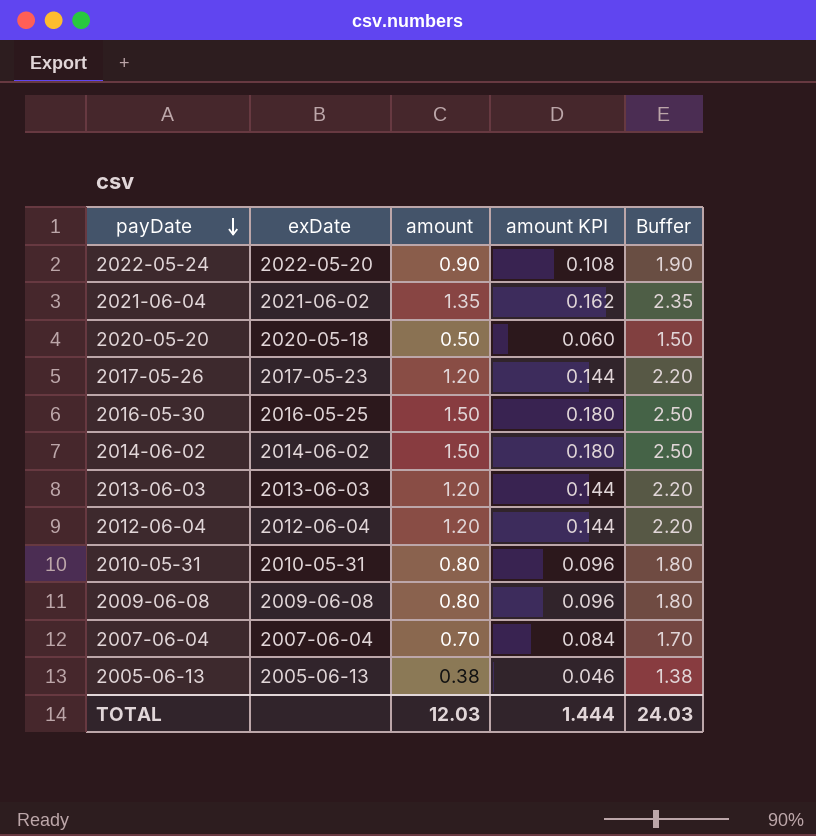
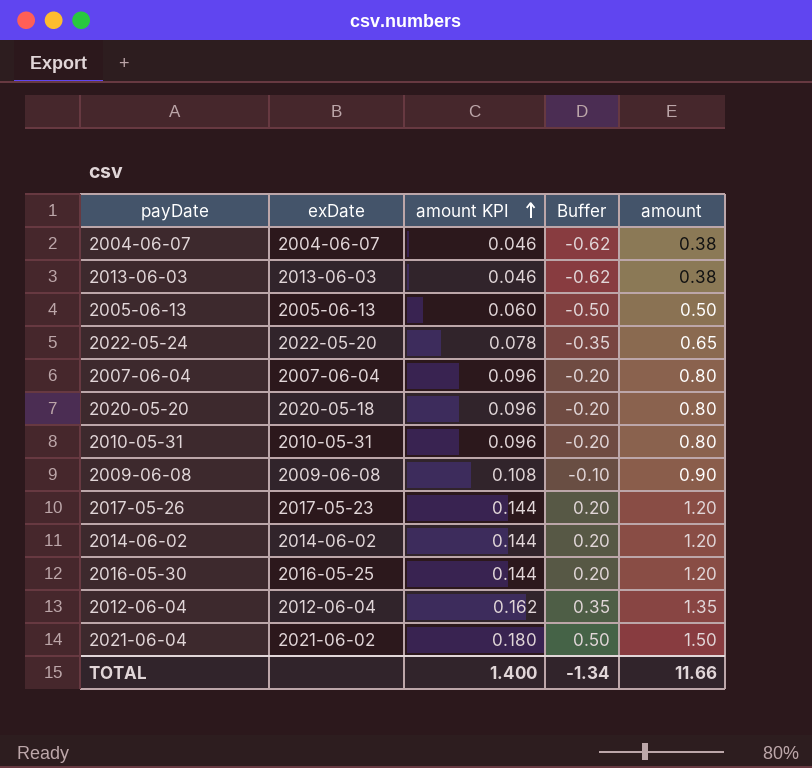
row order: payDate descending -> amount KPI ascending
column Buffer | formula: [amount] + 1 -> [amount] - 1
column amount | position: 3 -> 5
row 2004-06-07: none -> 2004-06-07 | 0.046 | -0.62 | 0.38
2013-06-03 | amount KPI: 0.144 -> 0.046
2013-06-03 | amount: 1.20 -> 0.38
2005-06-13 | amount KPI: 0.046 -> 0.060
2005-06-13 | amount: 0.38 -> 0.50
2022-05-24 | amount KPI: 0.108 -> 0.078
2022-05-24 | amount: 0.90 -> 0.65
2007-06-04 | amount KPI: 0.084 -> 0.096
2007-06-04 | amount: 0.70 -> 0.80
2020-05-20 | amount KPI: 0.060 -> 0.096
2020-05-20 | amount: 0.50 -> 0.80
2009-06-08 | amount KPI: 0.096 -> 0.108
2009-06-08 | amount: 0.80 -> 0.90
2014-06-02 | amount KPI: 0.180 -> 0.144
2014-06-02 | amount: 1.50 -> 1.20
2016-05-30 | amount KPI: 0.180 -> 0.144
2016-05-30 | amount: 1.50 -> 1.20
2012-06-04 | amount KPI: 0.144 -> 0.162
2012-06-04 | amount: 1.20 -> 1.35
2021-06-04 | amount KPI: 0.162 -> 0.180
2021-06-04 | amount: 1.35 -> 1.50
TOTAL | amount KPI: 1.444 -> 1.400
TOTAL | Buffer: 24.03 -> -1.34
TOTAL | amount: 12.03 -> 11.66

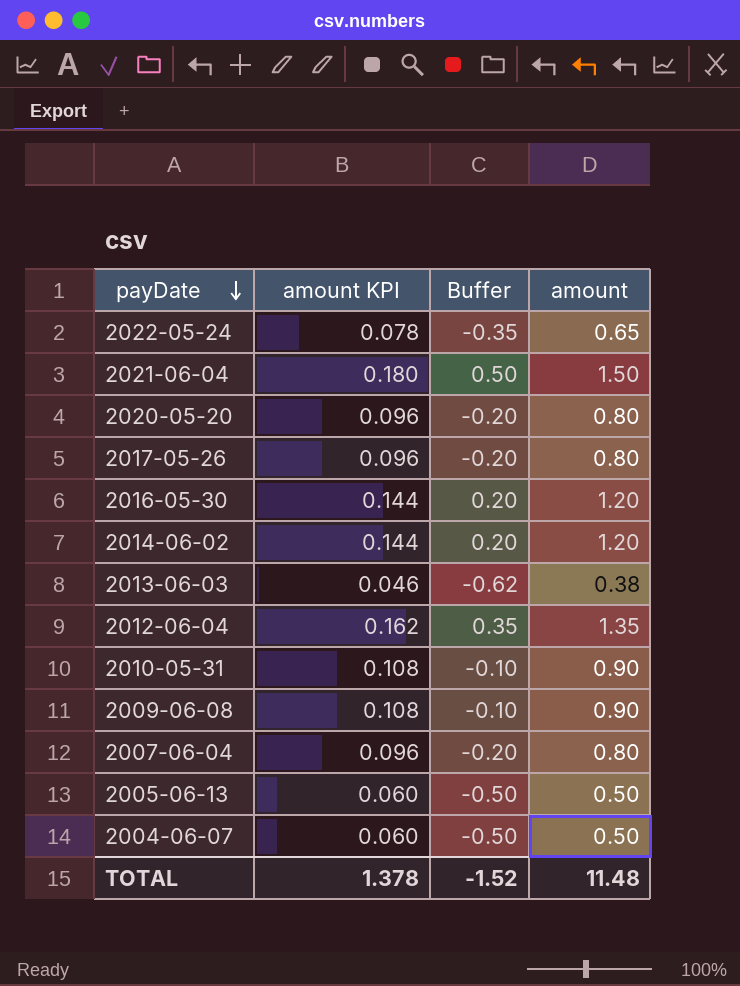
row order: amount KPI ascending -> payDate descending
column exDate | position: 2 -> none
2017-05-26 | amount KPI: 0.144 -> 0.096
2017-05-26 | Buffer: 0.20 -> -0.20
2017-05-26 | amount: 1.20 -> 0.80
2010-05-31 | amount KPI: 0.096 -> 0.108
2010-05-31 | Buffer: -0.20 -> -0.10
2010-05-31 | amount: 0.80 -> 0.90
2004-06-07 | amount KPI: 0.046 -> 0.060
2004-06-07 | Buffer: -0.62 -> -0.50
2004-06-07 | amount: 0.38 -> 0.50
TOTAL | amount KPI: 1.400 -> 1.378
TOTAL | Buffer: -1.34 -> -1.52
TOTAL | amount: 11.66 -> 11.48

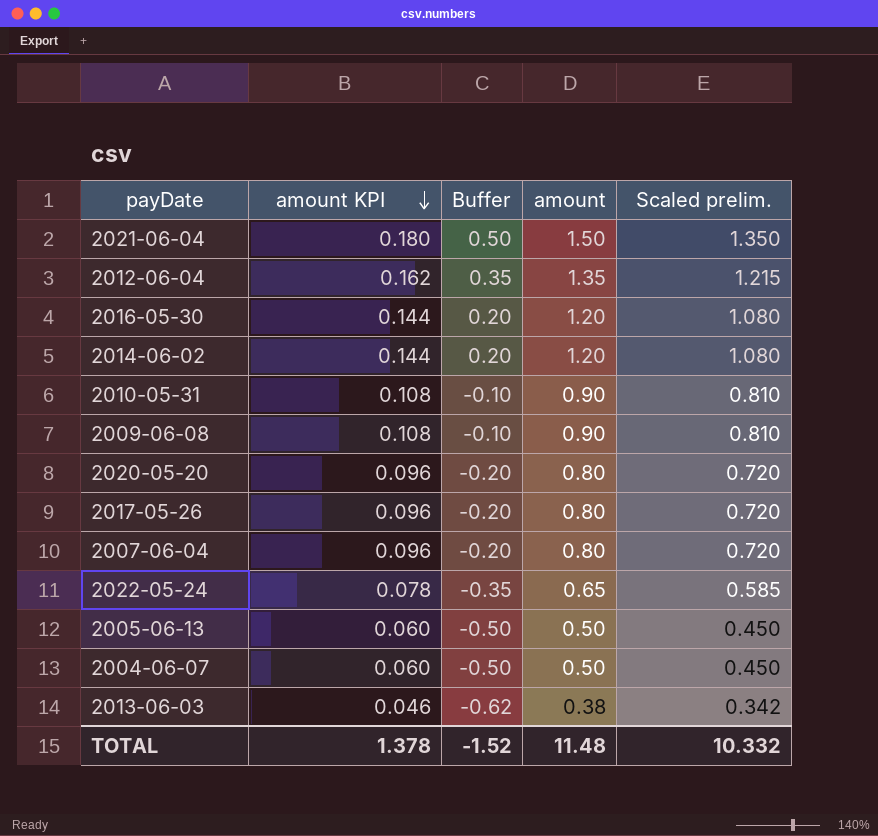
row order: payDate descending -> amount KPI descending
column Scaled prelim. | formula: none -> [amount] * 0.9

